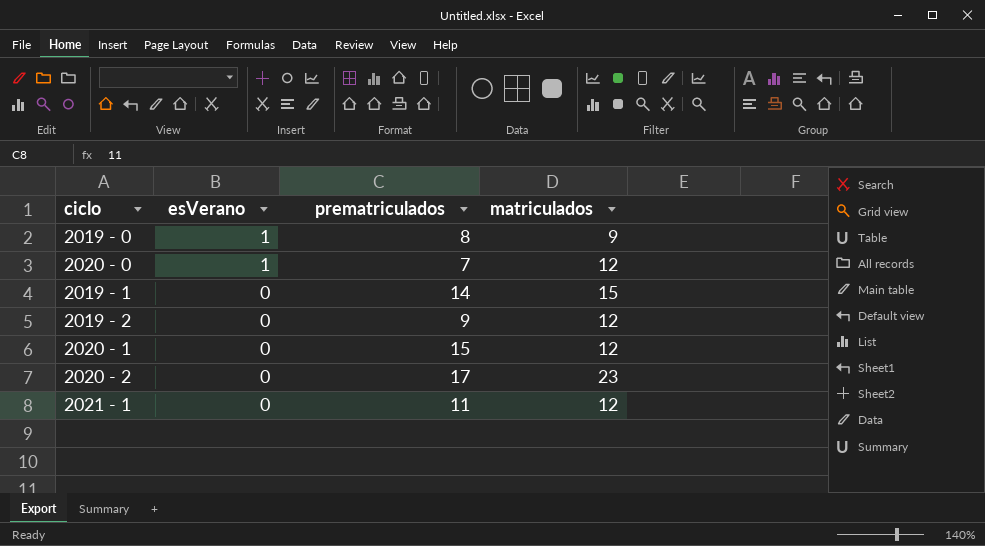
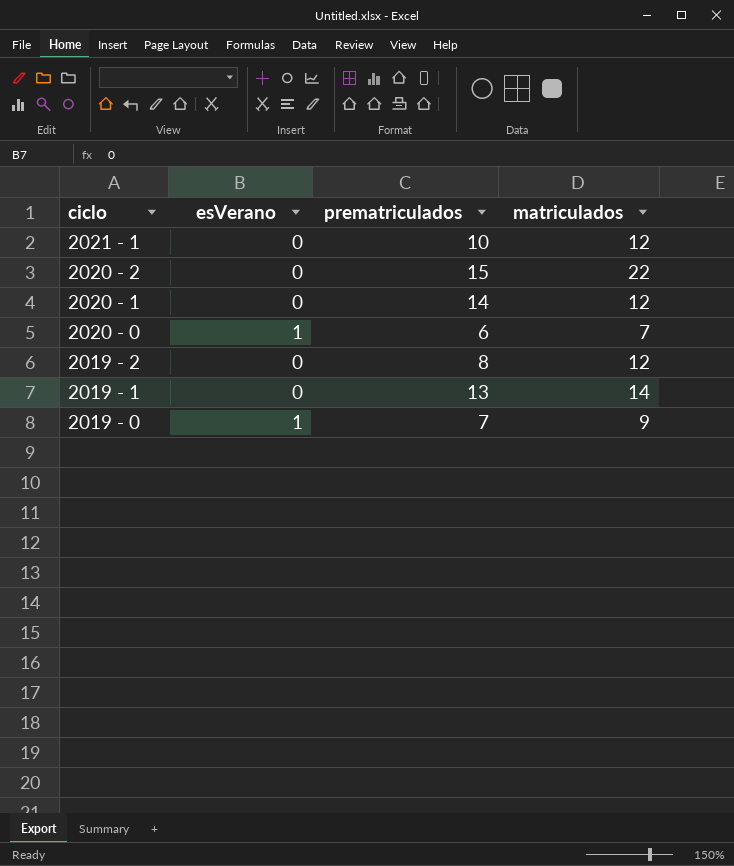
row order: esVerano descending -> ciclo descending
2021 - 1 | prematriculados: 11 -> 10
2020 - 2 | prematriculados: 17 -> 15
2020 - 2 | matriculados: 23 -> 22
2020 - 1 | prematriculados: 15 -> 14
2020 - 0 | prematriculados: 7 -> 6
2020 - 0 | matriculados: 12 -> 7
2019 - 2 | prematriculados: 9 -> 8
2019 - 1 | prematriculados: 14 -> 13
2019 - 1 | matriculados: 15 -> 14
2019 - 0 | prematriculados: 8 -> 7

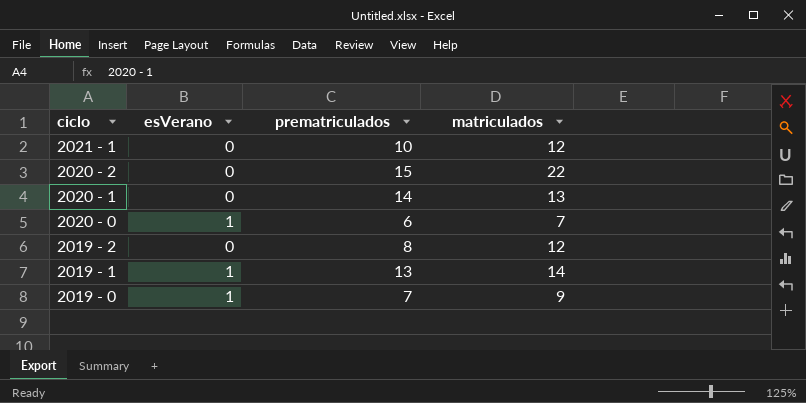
2020 - 1 | matriculados: 12 -> 13
2019 - 1 | esVerano: 0 -> 1

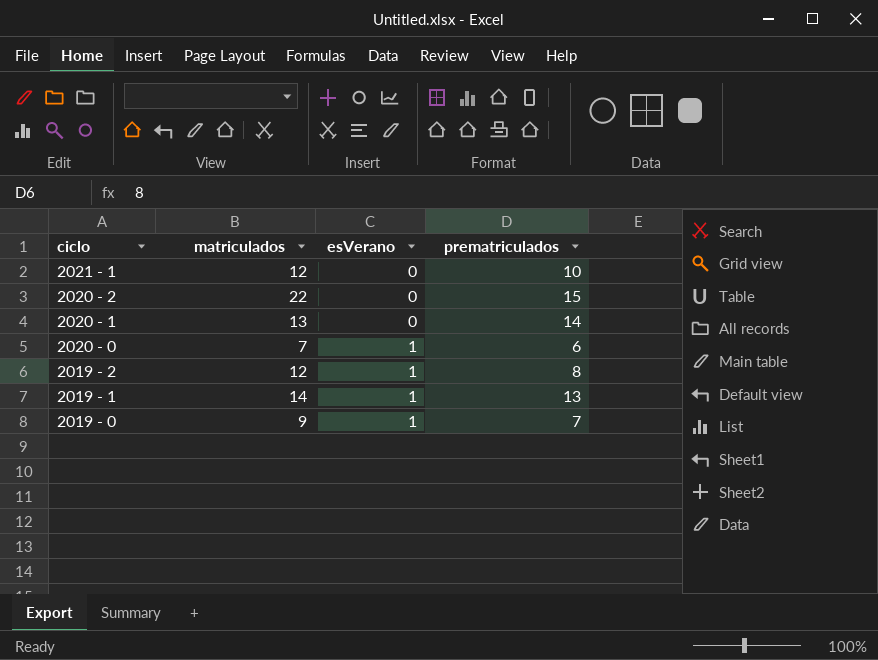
column matriculados | position: 4 -> 2
2019 - 2 | esVerano: 0 -> 1

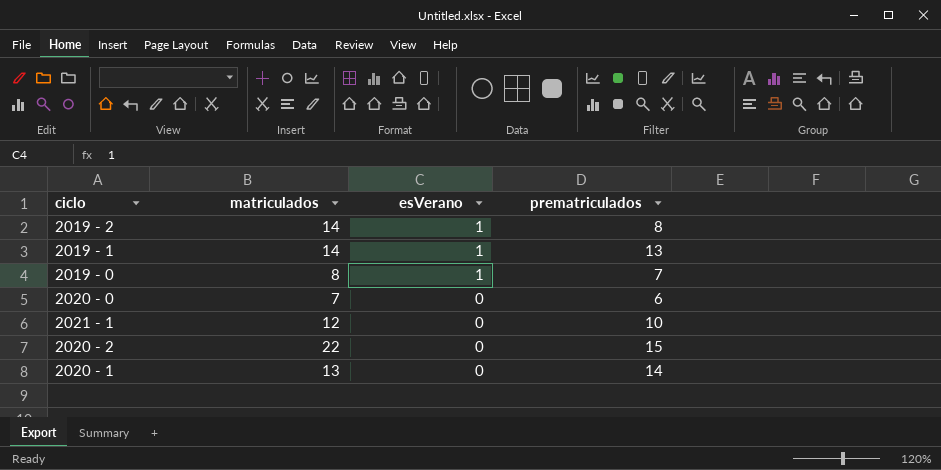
row order: ciclo descending -> esVerano descending
2019 - 2 | matriculados: 12 -> 14
2019 - 0 | matriculados: 9 -> 8
2020 - 0 | esVerano: 1 -> 0

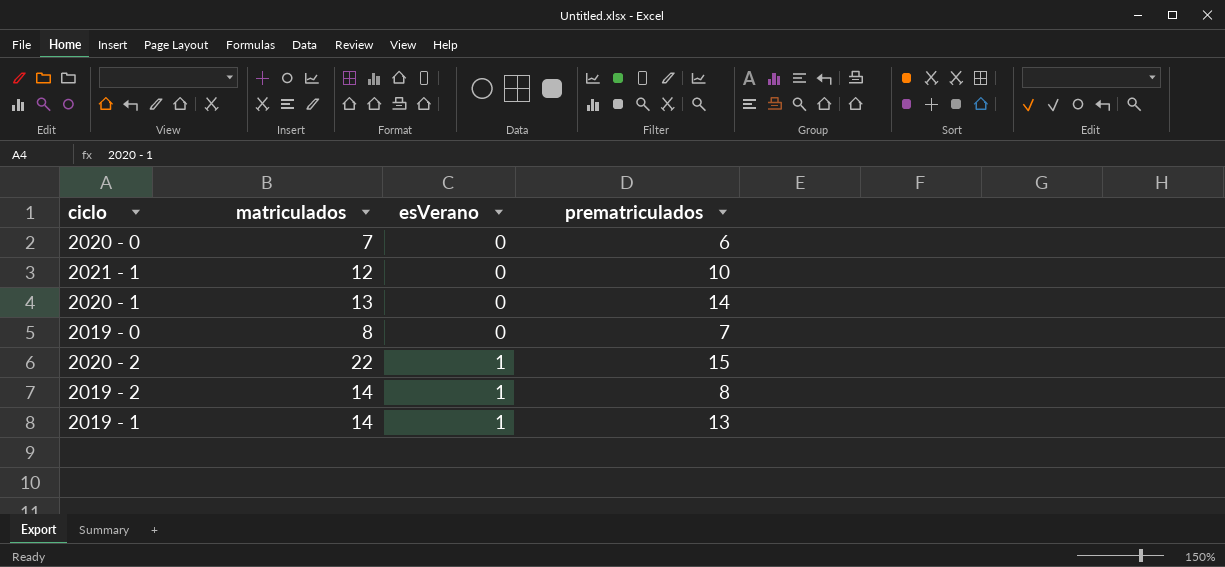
row order: esVerano descending -> esVerano ascending
2019 - 0 | esVerano: 1 -> 0
2020 - 2 | esVerano: 0 -> 1

